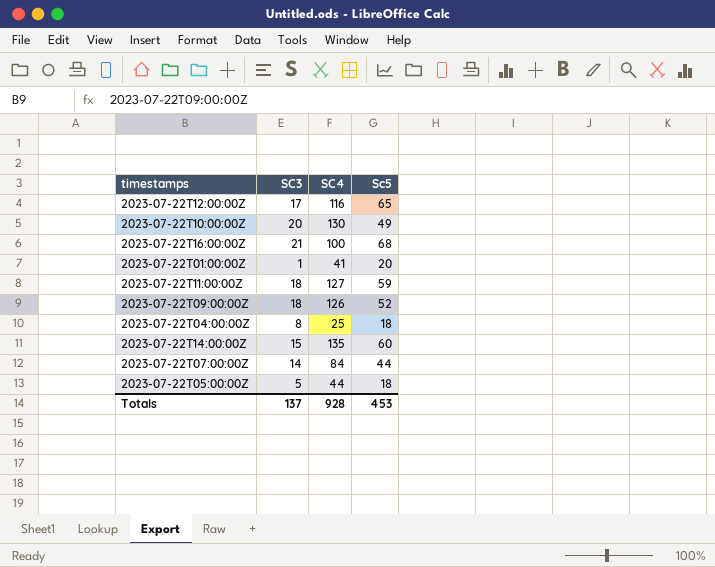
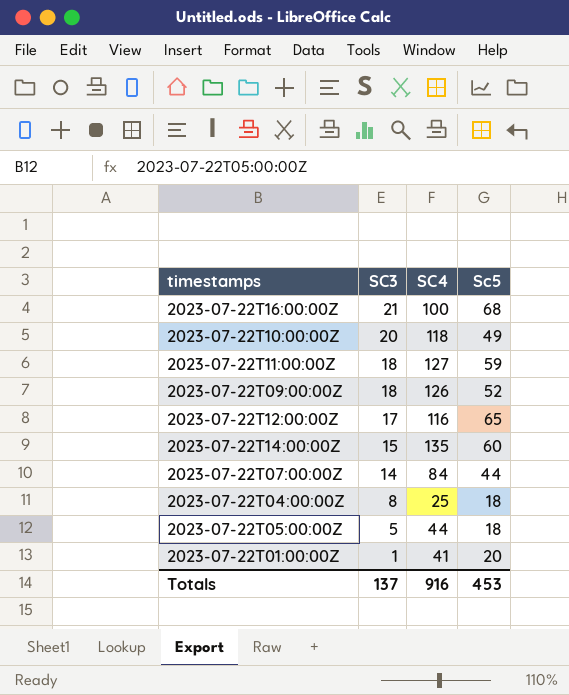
row order: none -> SC3 descending
2023-07-22T10:00:00Z | SC4: 130 -> 118
Totals | SC4: 928 -> 916

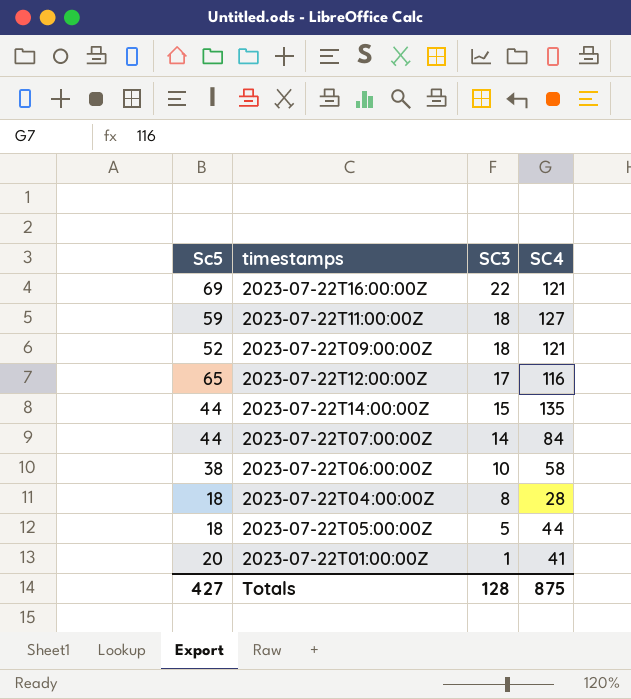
column Sc5 | position: 4 -> 1
row 2023-07-22T10:00:00Z: 20 | 118 | 49 -> none
2023-07-22T16:00:00Z | Sc5: 68 -> 69
2023-07-22T16:00:00Z | SC3: 21 -> 22
2023-07-22T16:00:00Z | SC4: 100 -> 121
2023-07-22T09:00:00Z | SC4: 126 -> 121
2023-07-22T14:00:00Z | Sc5: 60 -> 44
row 2023-07-22T06:00:00Z: none -> 38 | 10 | 58
2023-07-22T04:00:00Z | SC4: 25 -> 28
Totals | Sc5: 453 -> 427
Totals | SC3: 137 -> 128
Totals | SC4: 916 -> 875

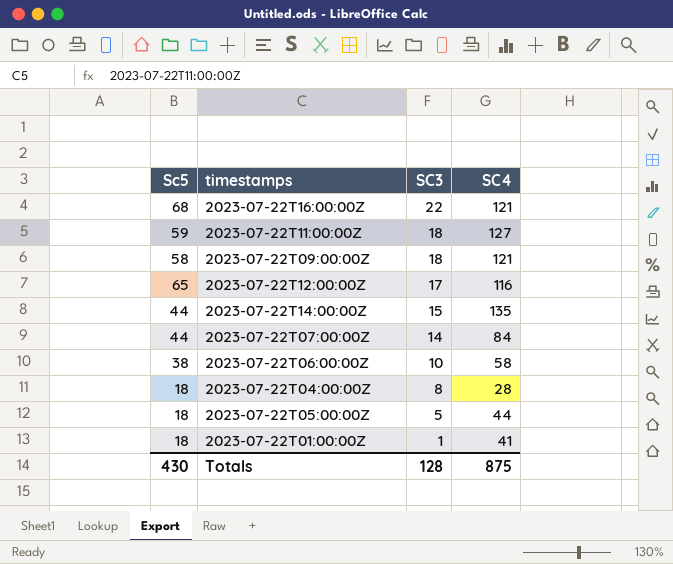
2023-07-22T16:00:00Z | Sc5: 69 -> 68
2023-07-22T09:00:00Z | Sc5: 52 -> 58
2023-07-22T01:00:00Z | Sc5: 20 -> 18
Totals | Sc5: 427 -> 430

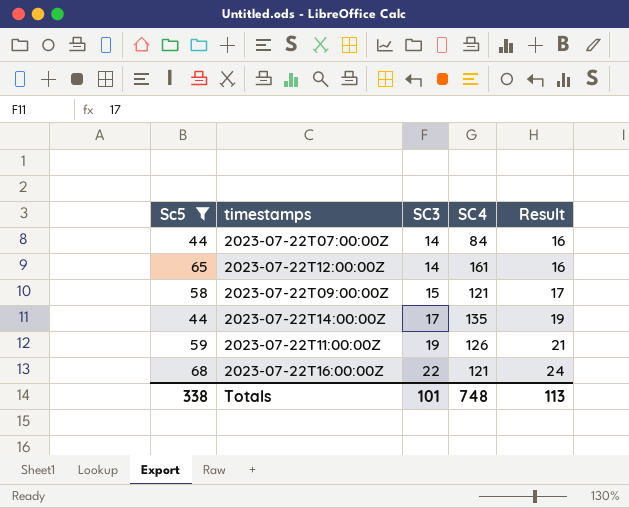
filter: none -> Sc5 >= 44
row order: SC3 descending -> SC3 ascending
column Result | formula: none -> [SC3] + 2
2023-07-22T12:00:00Z | SC3: 17 -> 14
2023-07-22T12:00:00Z | SC4: 116 -> 161
2023-07-22T09:00:00Z | SC3: 18 -> 15
2023-07-22T14:00:00Z | SC3: 15 -> 17
2023-07-22T11:00:00Z | SC3: 18 -> 19
2023-07-22T11:00:00Z | SC4: 127 -> 126
Totals | Sc5: 430 -> 338
Totals | SC3: 128 -> 101
Totals | SC4: 875 -> 748

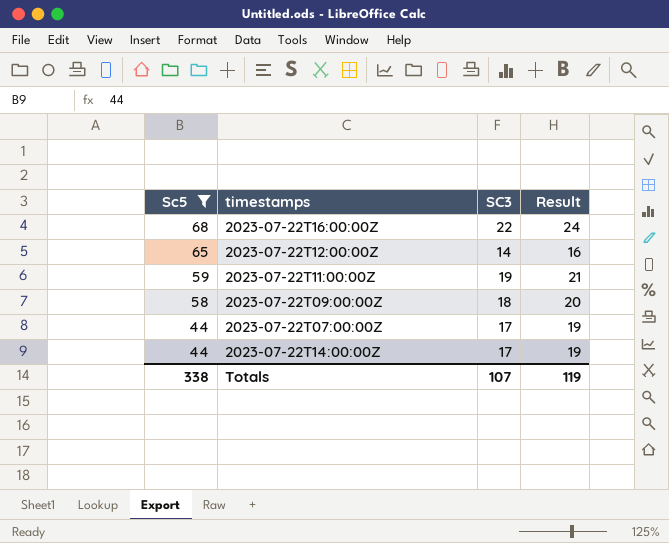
row order: SC3 ascending -> Sc5 descending
column SC4 | position: 4 -> none
2023-07-22T09:00:00Z | SC3: 15 -> 18
2023-07-22T09:00:00Z | Result: 17 -> 20
2023-07-22T07:00:00Z | SC3: 14 -> 17
2023-07-22T07:00:00Z | Result: 16 -> 19
Totals | SC3: 101 -> 107
Totals | Result: 113 -> 119

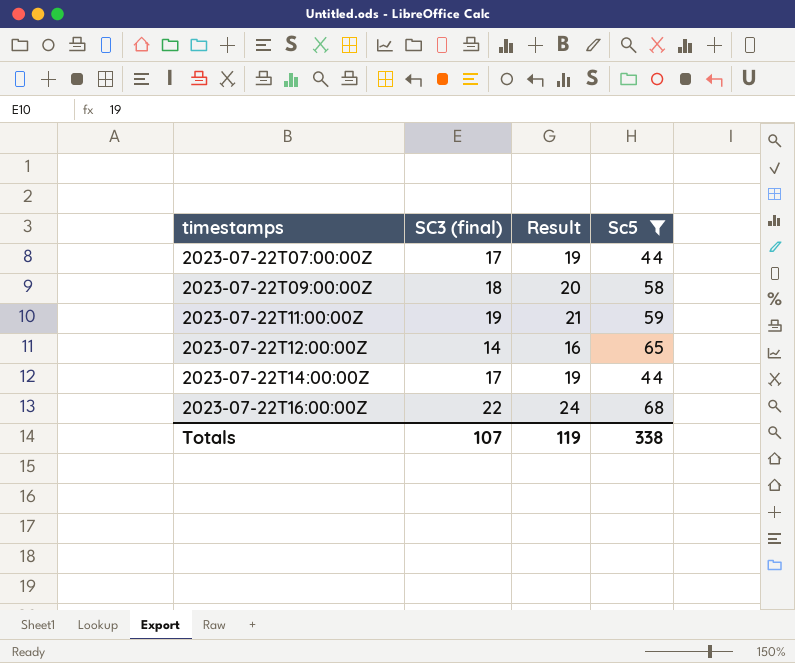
row order: Sc5 descending -> timestamps ascending
column name: SC3 -> SC3 (final)
column Sc5 | position: 1 -> 4

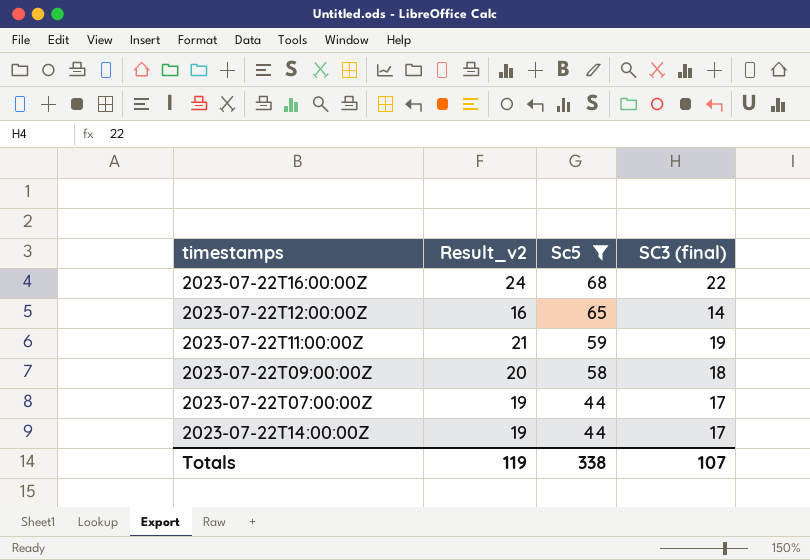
row order: timestamps ascending -> Sc5 descending
column name: Result -> Result_v2
column SC3 (final) | position: 2 -> 4

